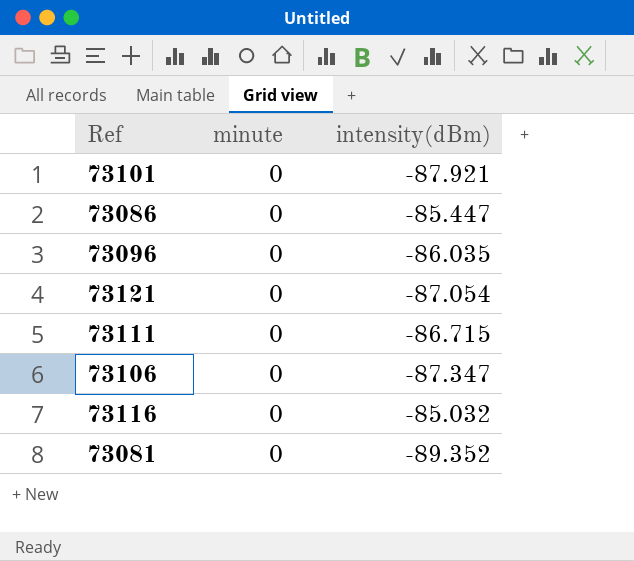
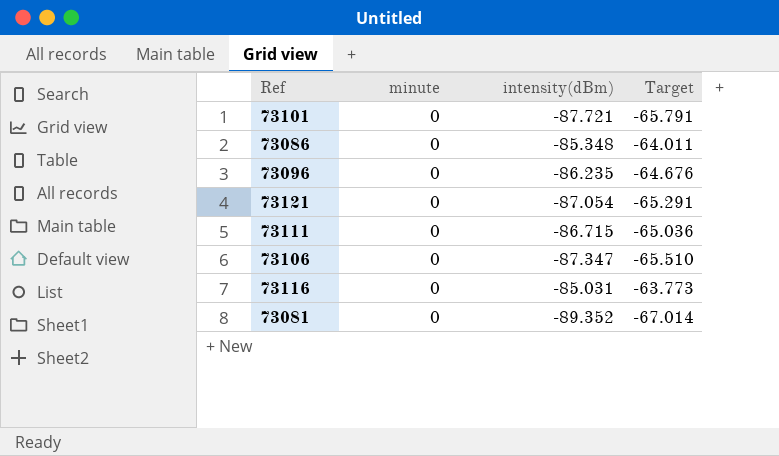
column Target | formula: none -> [intensity(dBm)] * 0.75
73101 | intensity(dBm): -87.921 -> -87.721
73086 | intensity(dBm): -85.447 -> -85.348
73096 | intensity(dBm): -86.035 -> -86.235
73116 | intensity(dBm): -85.032 -> -85.031

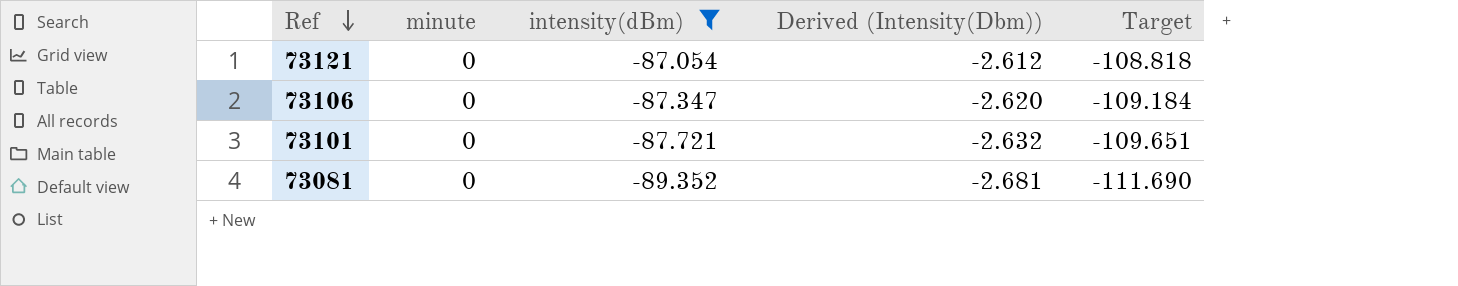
filter: none -> intensity(dBm) <= -87.054
row order: none -> Ref descending
column Derived (Intensity(Dbm)) | formula: none -> [intensity(dBm)] * 0.03
column Target | formula: [intensity(dBm)] * 0.75 -> [intensity(dBm)] * 1.25

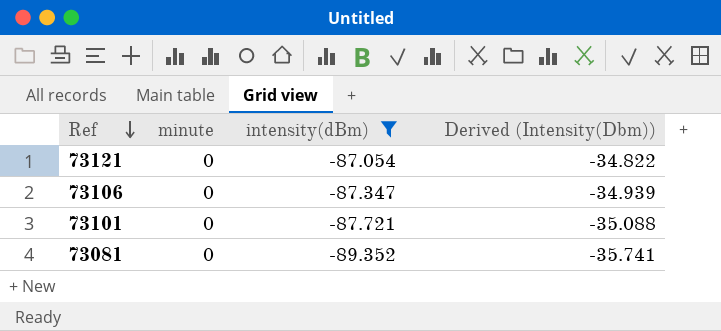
column Target | formula: [intensity(dBm)] * 1.25 -> none
column Derived (Intensity(Dbm)) | formula: [intensity(dBm)] * 0.03 -> [intensity(dBm)] * 0.4

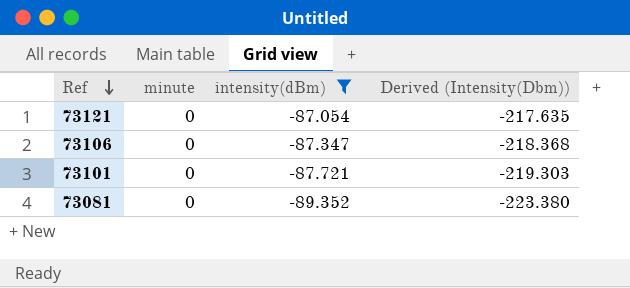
column Derived (Intensity(Dbm)) | formula: [intensity(dBm)] * 0.4 -> [intensity(dBm)] * 2.5

